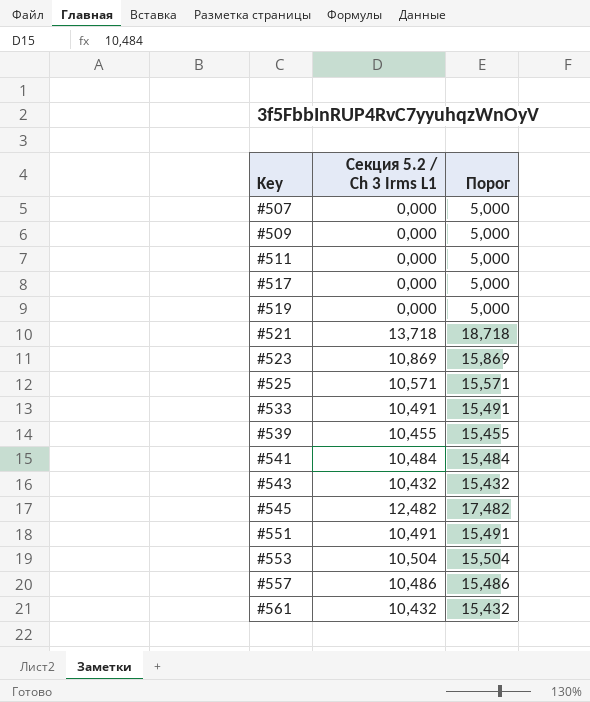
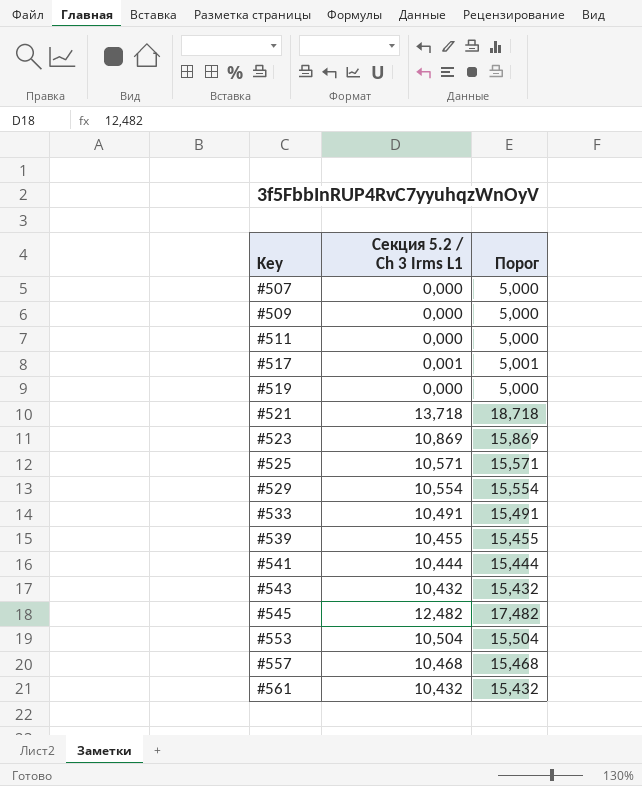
row #551: 10,491 | 15,491 -> none
#517 | Секция 5.2 / Ch 3 Irms L1: 0,000 -> 0,001
#517 | Порог: 5,000 -> 5,001
row #529: none -> 10,554 | 15,554
#541 | Секция 5.2 / Ch 3 Irms L1: 10,484 -> 10,444
#541 | Порог: 15,484 -> 15,444
#557 | Секция 5.2 / Ch 3 Irms L1: 10,486 -> 10,468
#557 | Порог: 15,486 -> 15,468

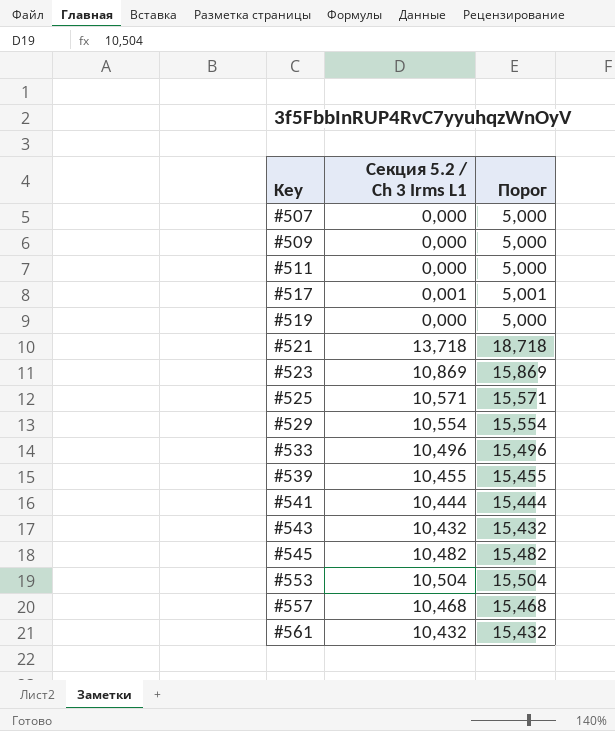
#533 | Секция 5.2 / Ch 3 Irms L1: 10,491 -> 10,496
#533 | Порог: 15,491 -> 15,496
#545 | Секция 5.2 / Ch 3 Irms L1: 12,482 -> 10,482
#545 | Порог: 17,482 -> 15,482

